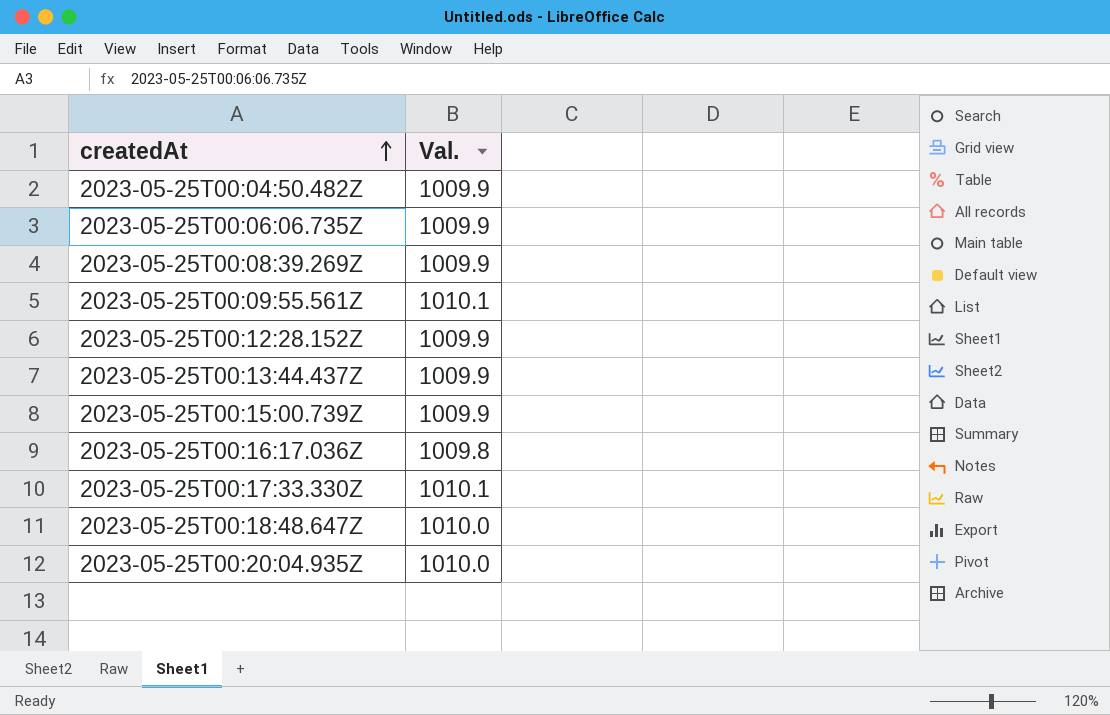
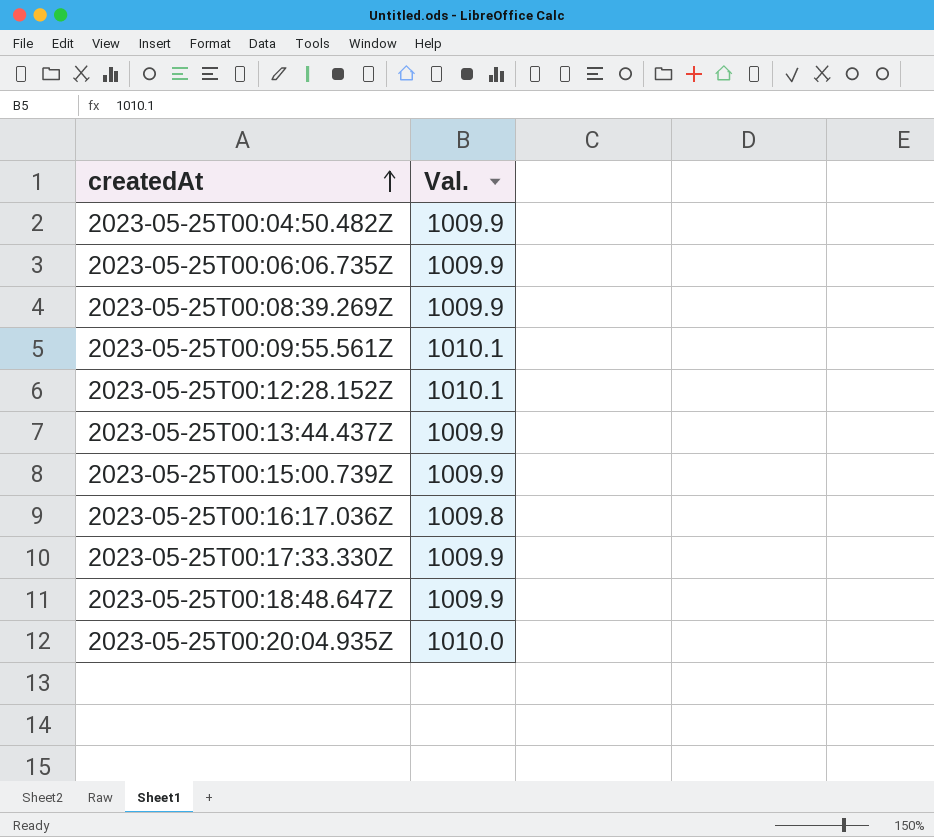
2023-05-25T00:12:28.152Z | Val.: 1009.9 -> 1010.1
2023-05-25T00:17:33.330Z | Val.: 1010.1 -> 1009.9
2023-05-25T00:18:48.647Z | Val.: 1010.0 -> 1009.9

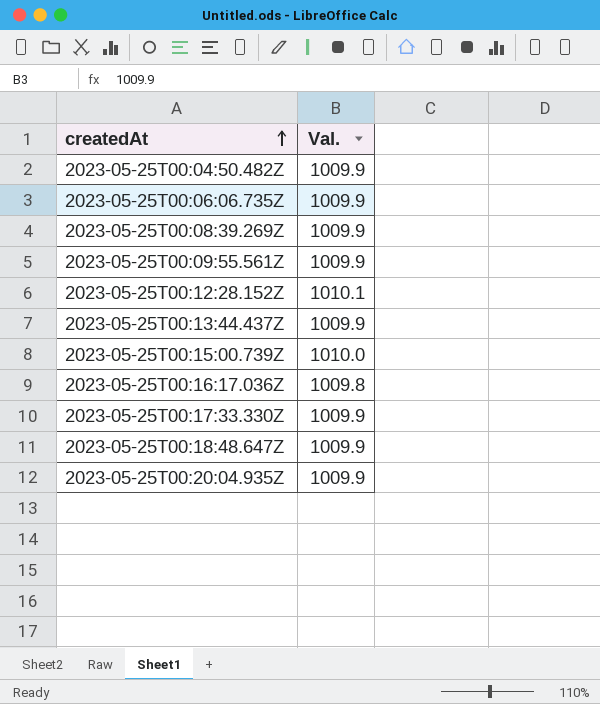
2023-05-25T00:09:55.561Z | Val.: 1010.1 -> 1009.9
2023-05-25T00:15:00.739Z | Val.: 1009.9 -> 1010.0
2023-05-25T00:20:04.935Z | Val.: 1010.0 -> 1009.9

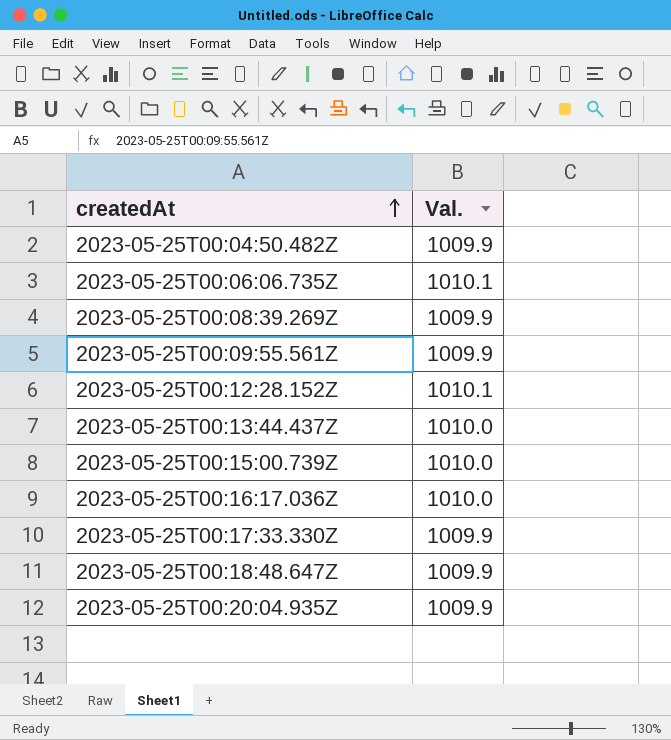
2023-05-25T00:06:06.735Z | Val.: 1009.9 -> 1010.1
2023-05-25T00:13:44.437Z | Val.: 1009.9 -> 1010.0
2023-05-25T00:16:17.036Z | Val.: 1009.8 -> 1010.0

